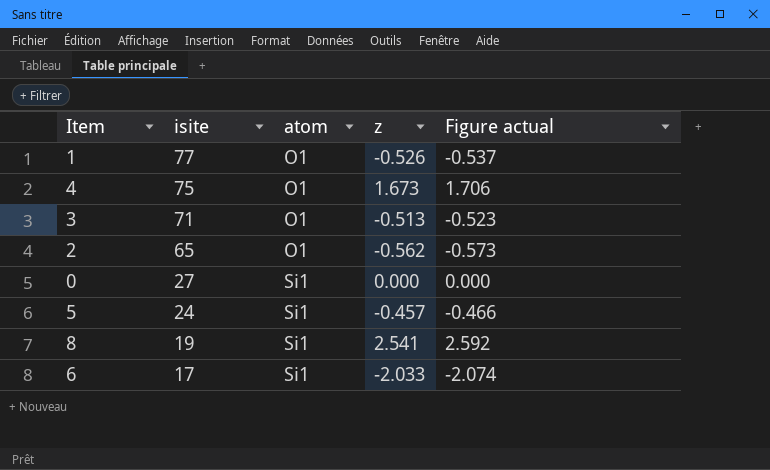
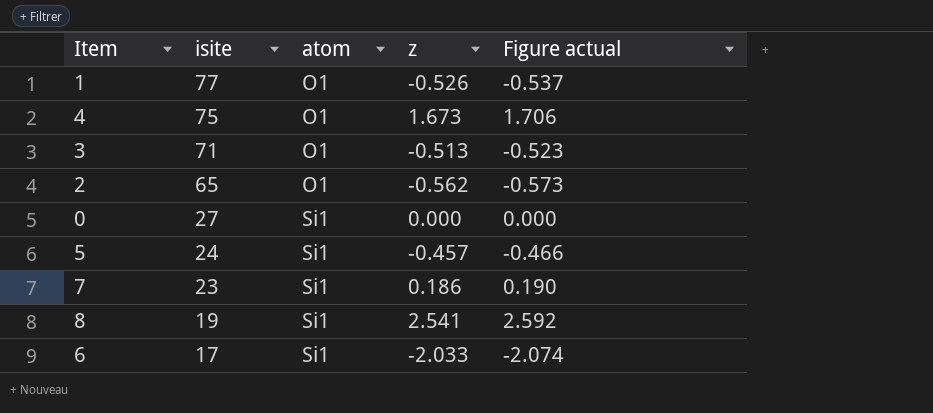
row 7: none -> 23 | Si1 | 0.186 | 0.190

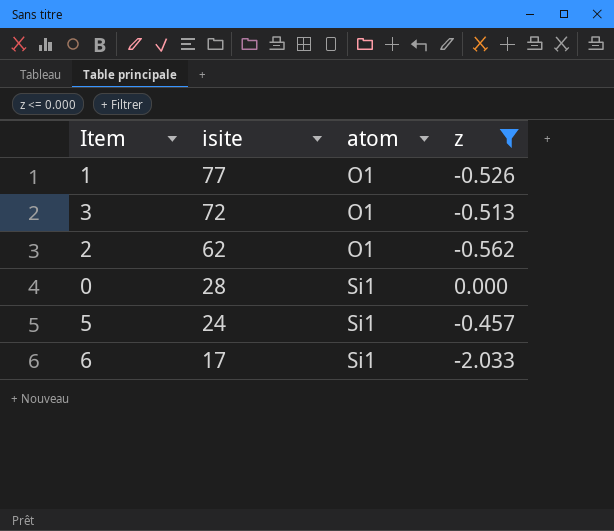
filter: none -> z <= 0.000
column Figure actual | formula: [z] * 1.02 -> none
3 | isite: 71 -> 72
2 | isite: 65 -> 62
0 | isite: 27 -> 28

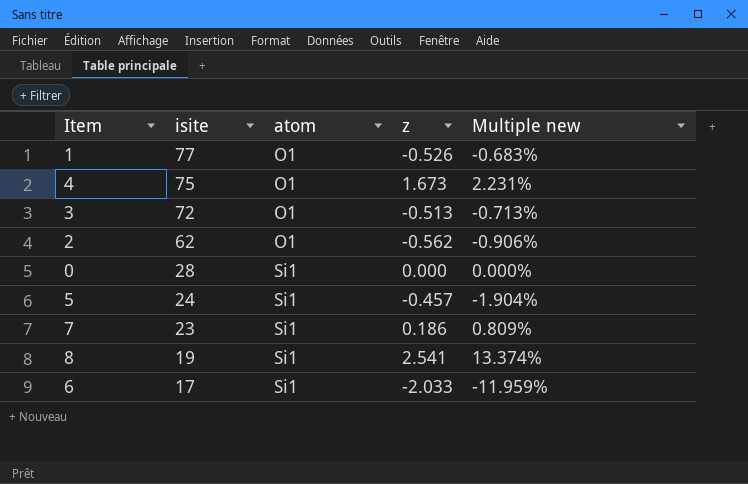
filter: z <= 0.000 -> none
column Multiple new | formula: none -> [z] / [isite]

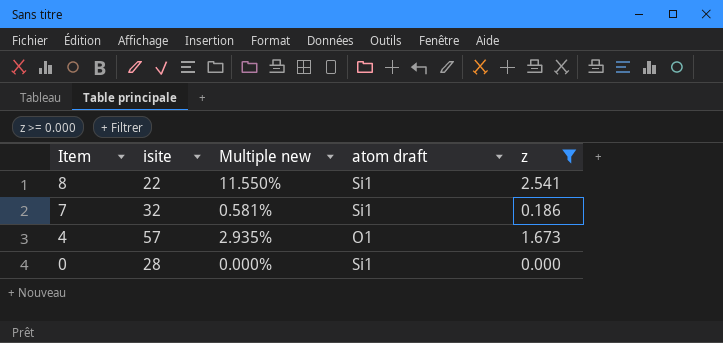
filter: none -> z >= 0.000
row order: isite descending -> Item descending
column Multiple new | position: 5 -> 3
column name: atom -> atom draft
8 | isite: 19 -> 22
8 | Multiple new: 13.374% -> 11.550%
7 | isite: 23 -> 32
7 | Multiple new: 0.809% -> 0.581%
4 | isite: 75 -> 57
4 | Multiple new: 2.231% -> 2.935%

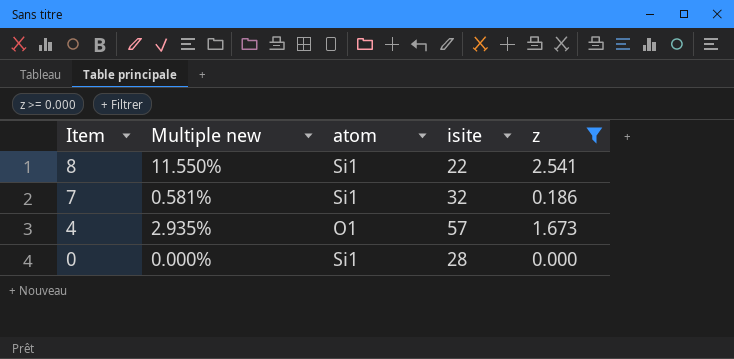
column name: atom draft -> atom
column isite | position: 2 -> 4

